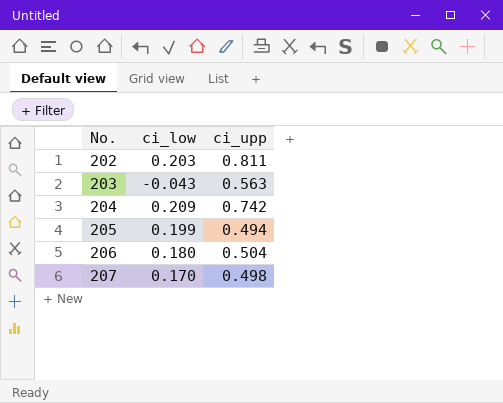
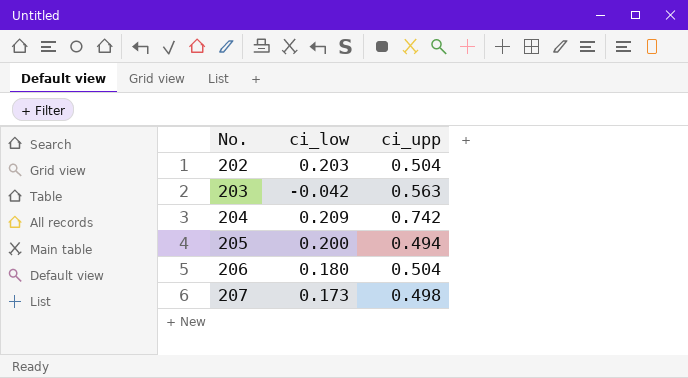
202 | ci_upp: 0.811 -> 0.504
203 | ci_low: -0.043 -> -0.042
205 | ci_low: 0.199 -> 0.200
207 | ci_low: 0.170 -> 0.173

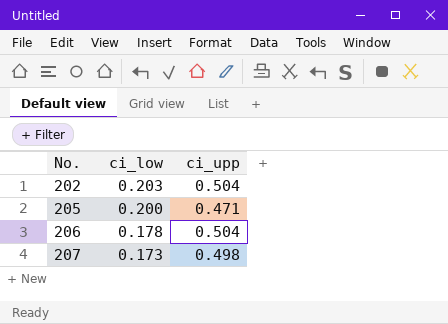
row 203: -0.042 | 0.563 -> none
row 204: 0.209 | 0.742 -> none
205 | ci_upp: 0.494 -> 0.471
206 | ci_low: 0.180 -> 0.178

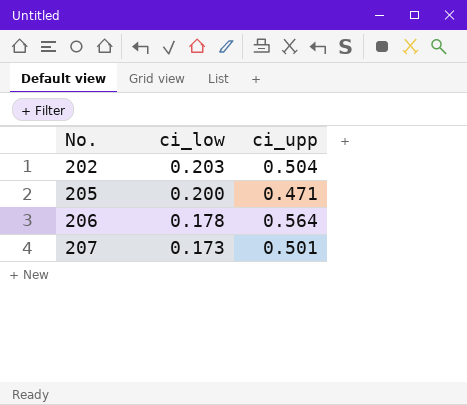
206 | ci_upp: 0.504 -> 0.564
207 | ci_upp: 0.498 -> 0.501

